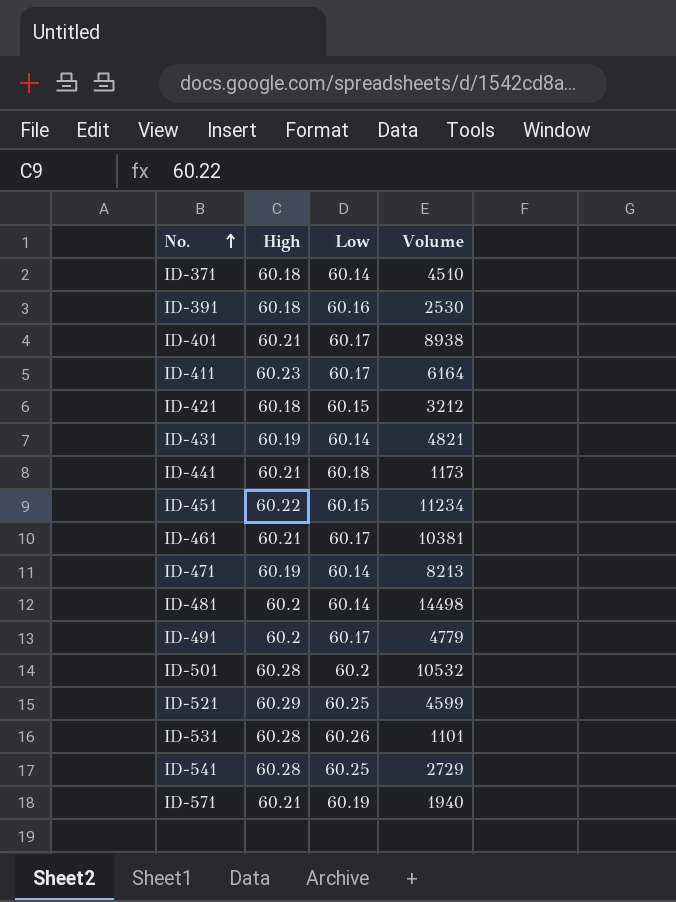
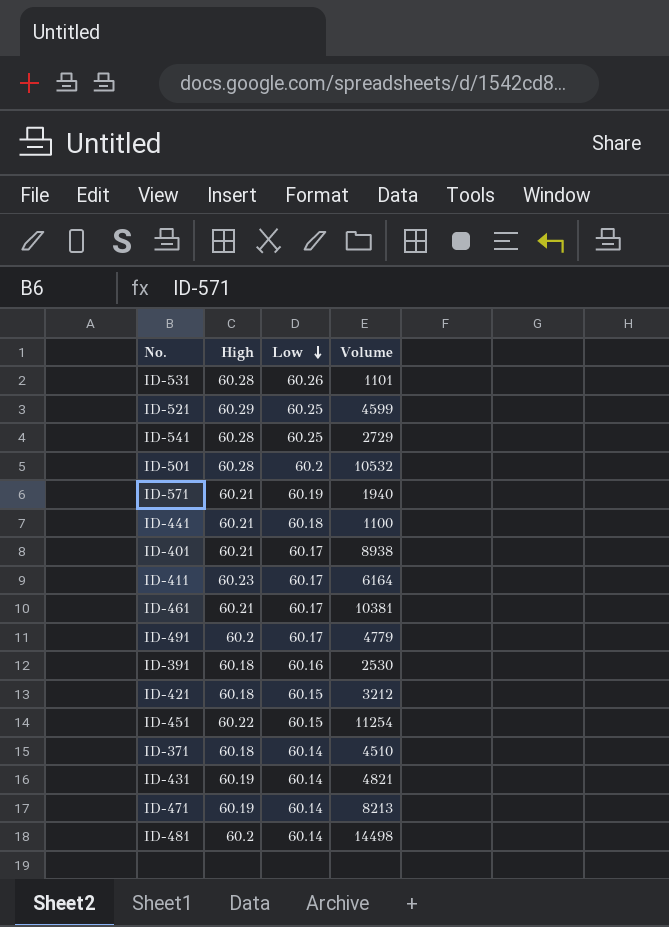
row order: No. ascending -> Low descending
ID-441 | Volume: 1173 -> 1100
ID-451 | Volume: 11234 -> 11254

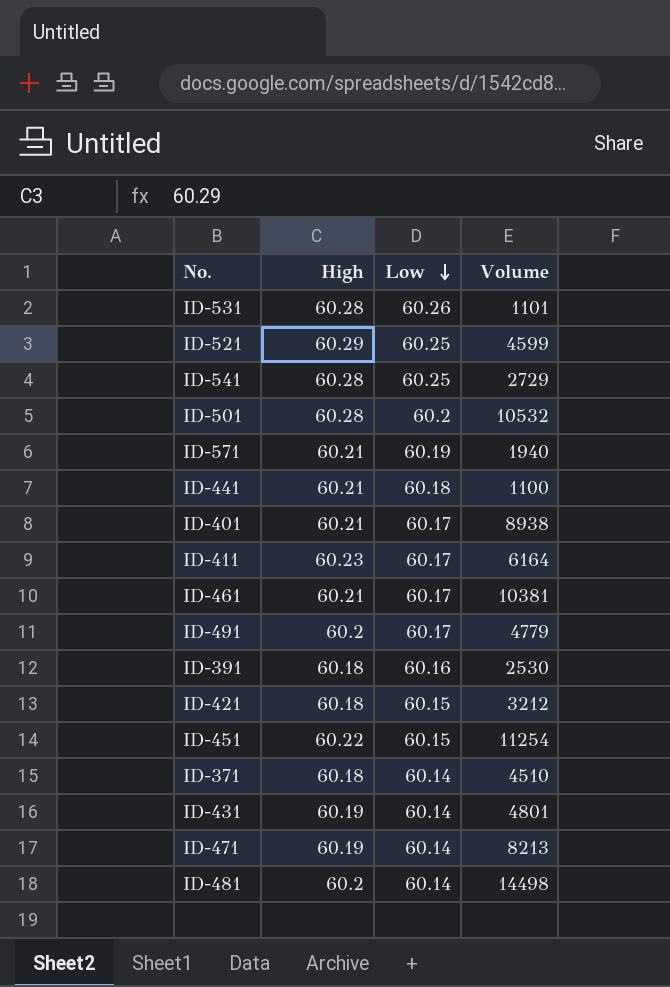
ID-431 | Volume: 4821 -> 4801

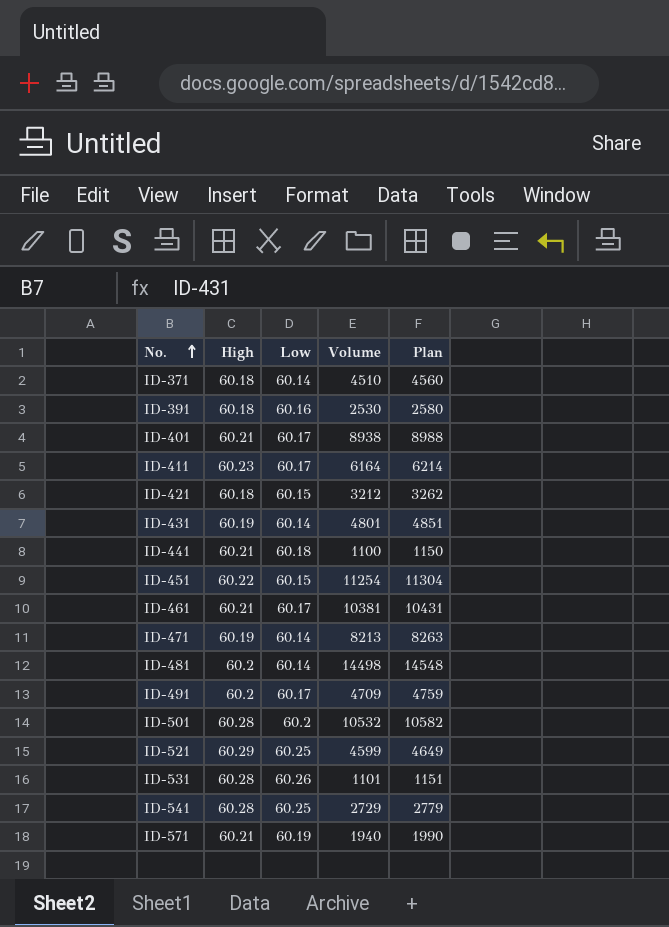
row order: Low descending -> No. ascending
column Plan | formula: none -> [Volume] + 50
ID-491 | Volume: 4779 -> 4709

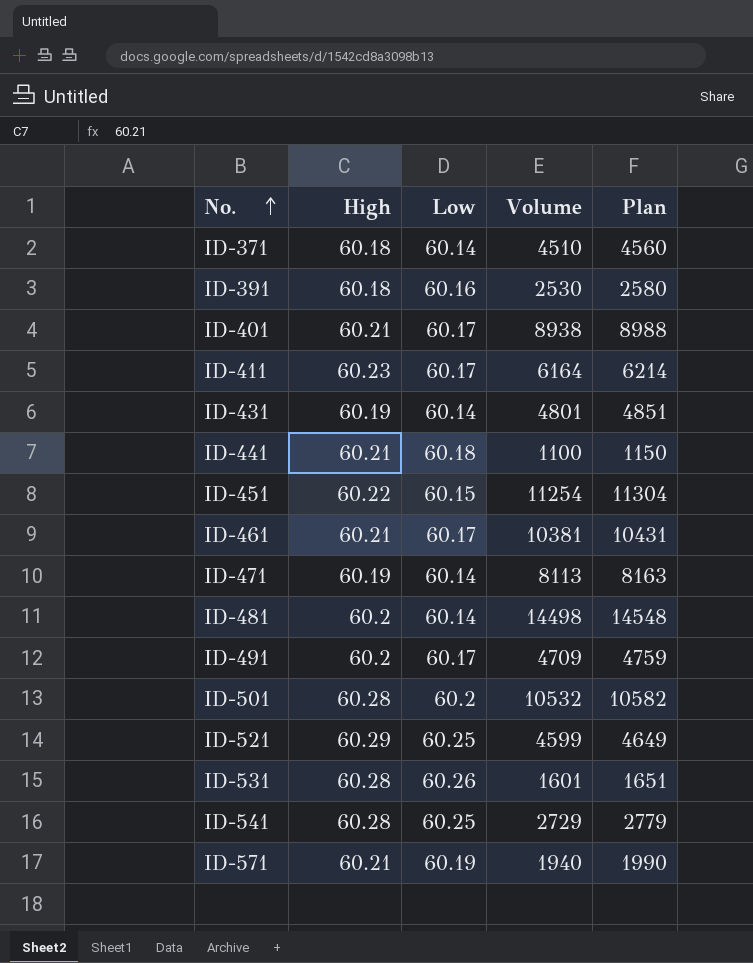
row ID-421: 60.18 | 60.15 | 3212 | 3262 -> none
ID-471 | Volume: 8213 -> 8113
ID-471 | Plan: 8263 -> 8163
ID-531 | Volume: 1101 -> 1601
ID-531 | Plan: 1151 -> 1651

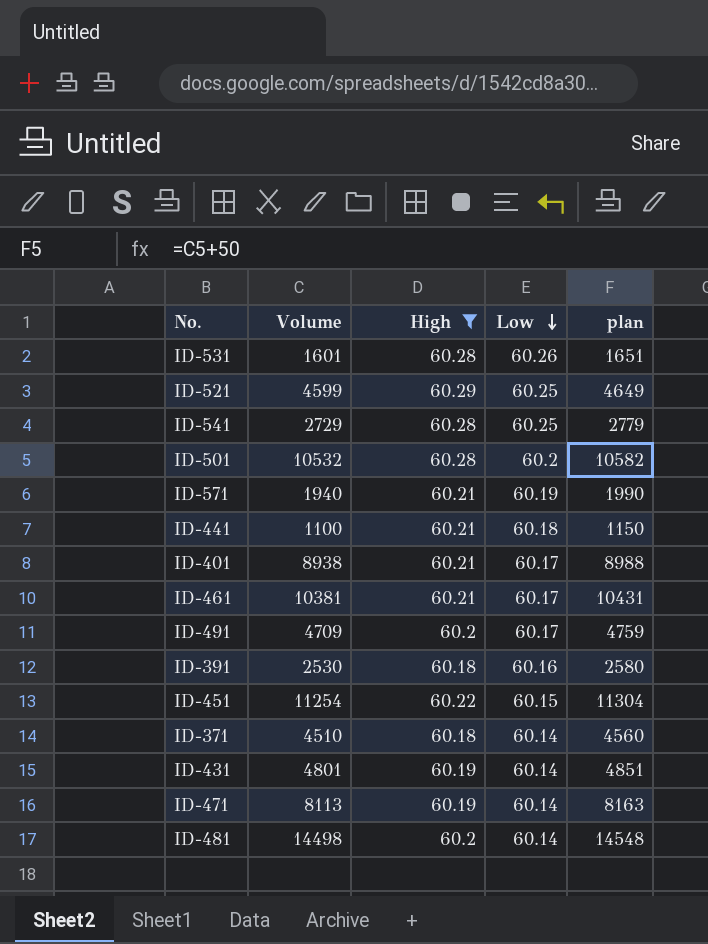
filter: none -> High != 60.23
row order: No. ascending -> Low descending
column Volume | position: 4 -> 2
column name: Plan -> plan

